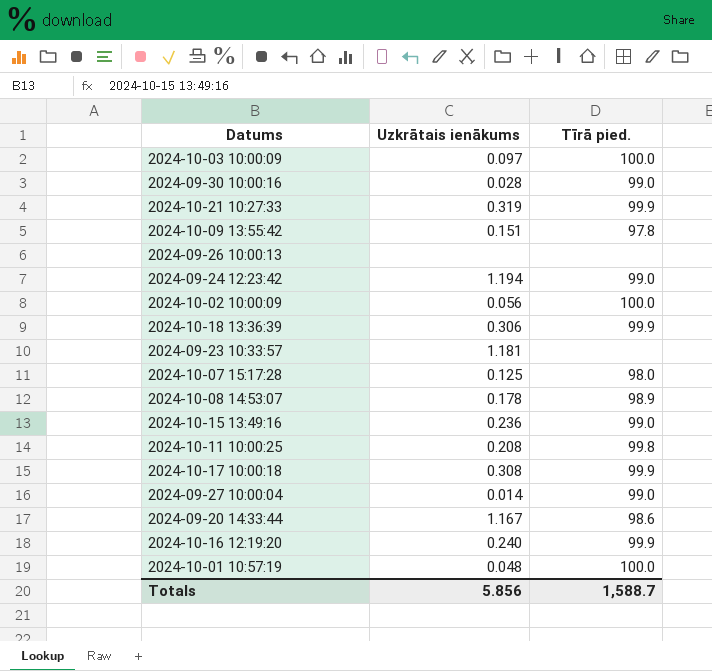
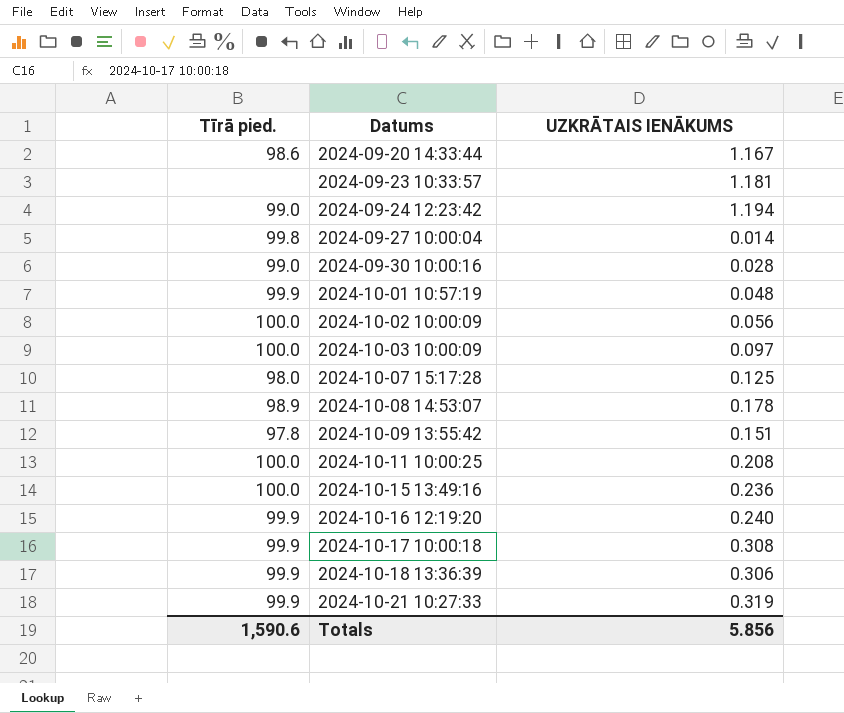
row order: none -> Datums ascending
column Tīrā pied. | position: 3 -> 1
column name: Uzkrātais ienākums -> UZKRĀTAIS IENĀKUMS
row 2024-09-26 10:00:13: none | none -> none
2024-09-27 10:00:04 | Tīrā pied.: 99.0 -> 99.8
2024-10-01 10:57:19 | Tīrā pied.: 100.0 -> 99.9
2024-10-11 10:00:25 | Tīrā pied.: 99.8 -> 100.0
2024-10-15 13:49:16 | Tīrā pied.: 99.0 -> 100.0
Totals | Tīrā pied.: 1,588.7 -> 1,590.6

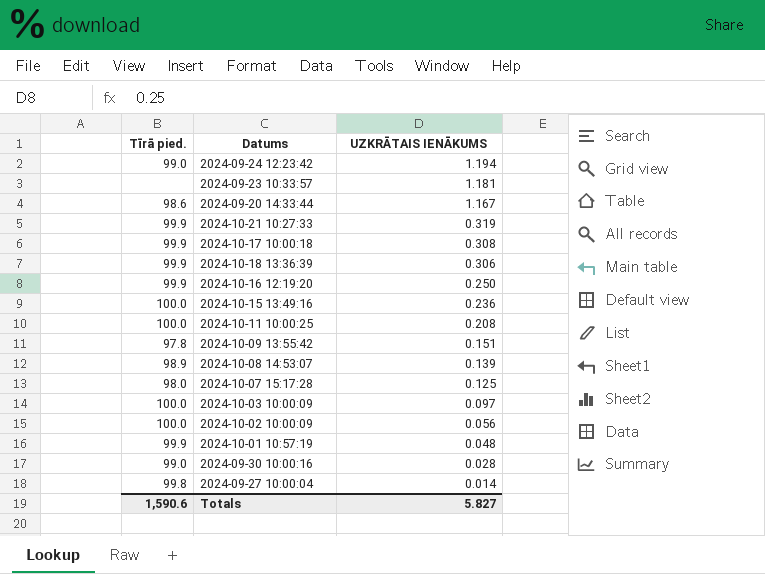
row order: Datums ascending -> UZKRĀTAIS IENĀKUMS descending
2024-10-16 12:19:20 | UZKRĀTAIS IENĀKUMS: 0.240 -> 0.250
2024-10-08 14:53:07 | UZKRĀTAIS IENĀKUMS: 0.178 -> 0.139
Totals | UZKRĀTAIS IENĀKUMS: 5.856 -> 5.827

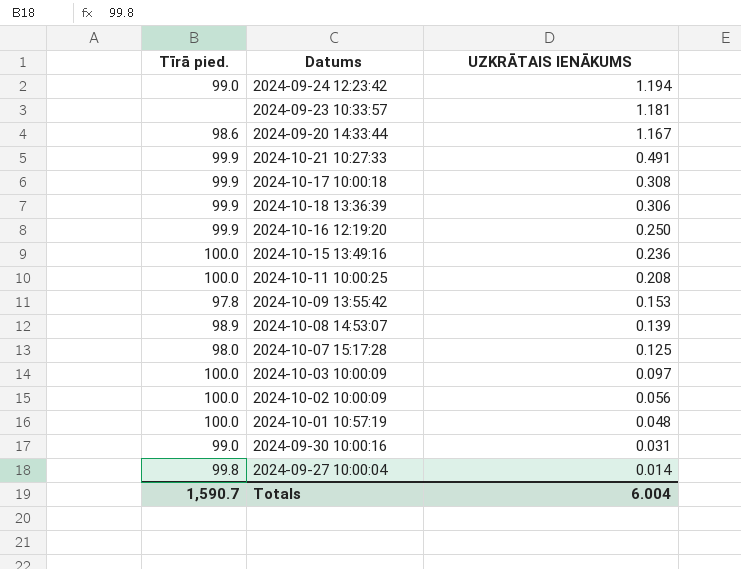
2024-10-21 10:27:33 | UZKRĀTAIS IENĀKUMS: 0.319 -> 0.491
2024-10-09 13:55:42 | UZKRĀTAIS IENĀKUMS: 0.151 -> 0.153
2024-10-01 10:57:19 | Tīrā pied.: 99.9 -> 100.0
2024-09-30 10:00:16 | UZKRĀTAIS IENĀKUMS: 0.028 -> 0.031
Totals | Tīrā pied.: 1,590.6 -> 1,590.7
Totals | UZKRĀTAIS IENĀKUMS: 5.827 -> 6.004

